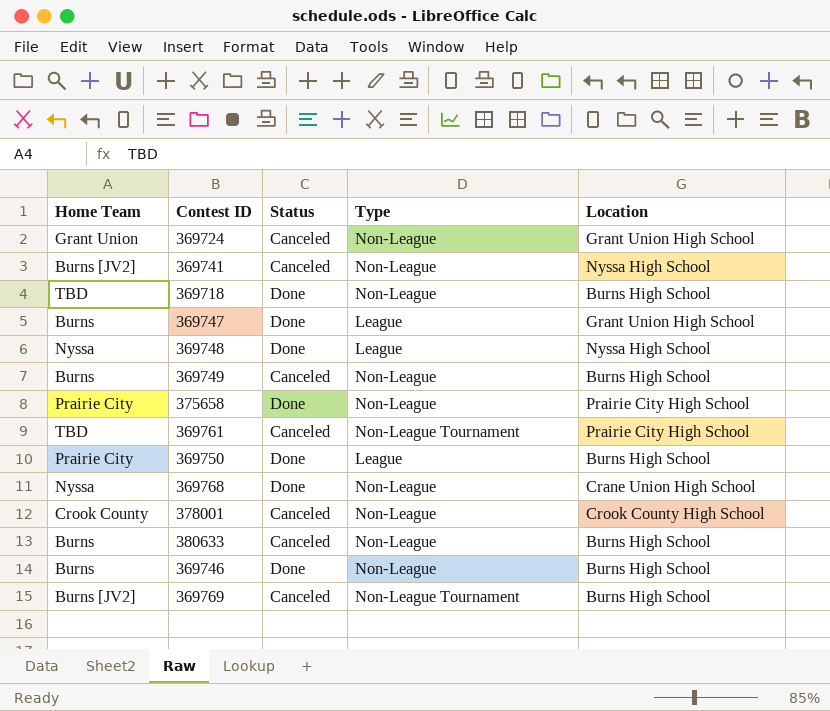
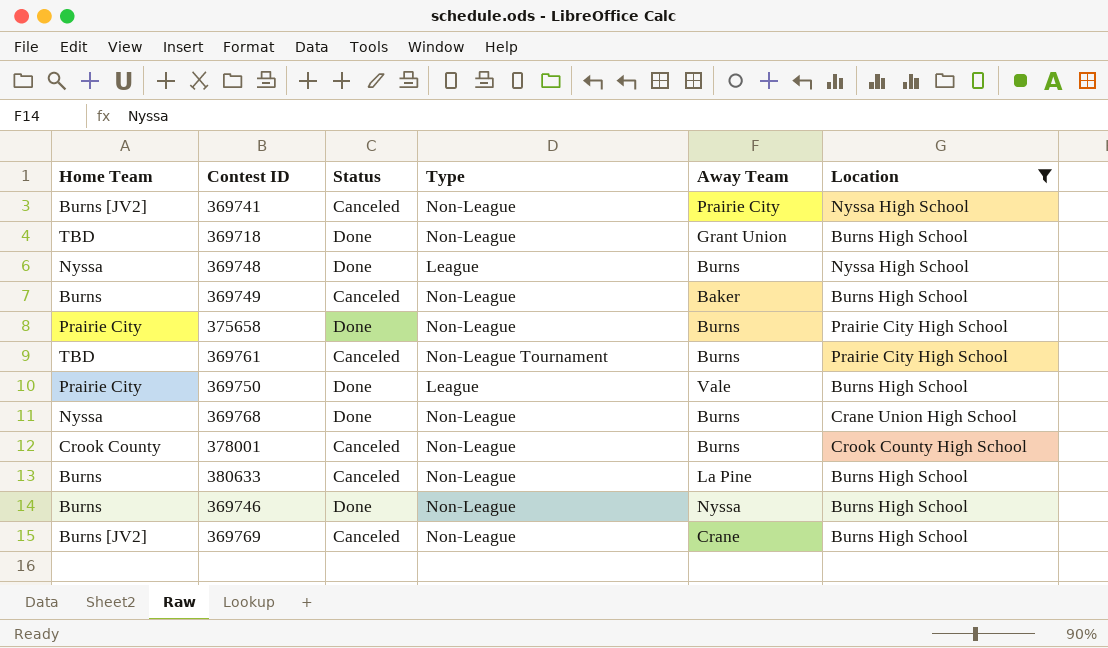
filter: none -> Location != Grant Union High School
column Away Team | position: none -> 5
369769 | Type: Non-League Tournament -> Non-League

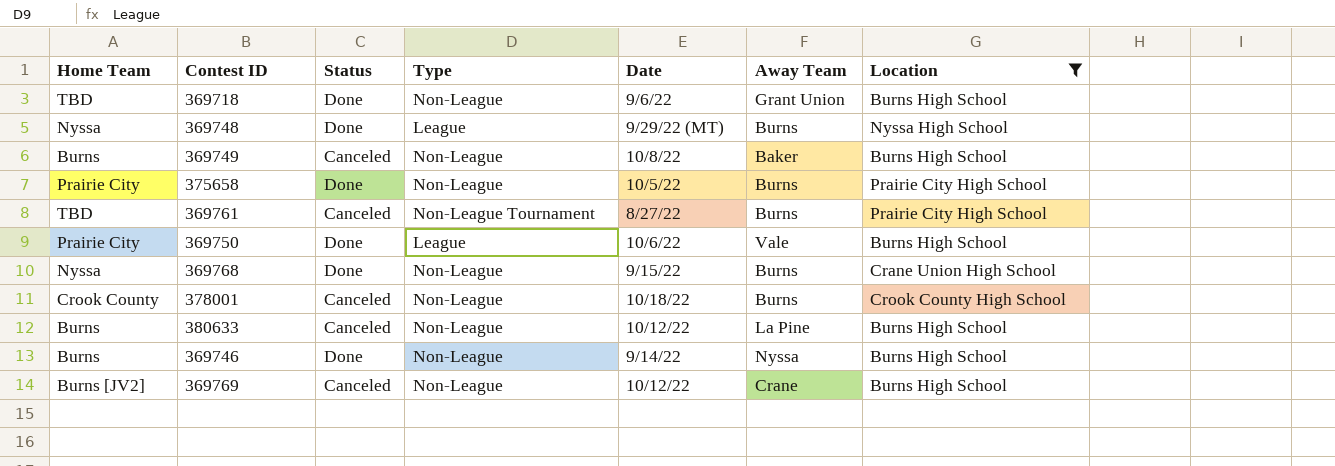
column Date | position: none -> 5
row 369741: Burns [JV2] | Canceled | Non-League | Prairie City | Nyssa High School -> none

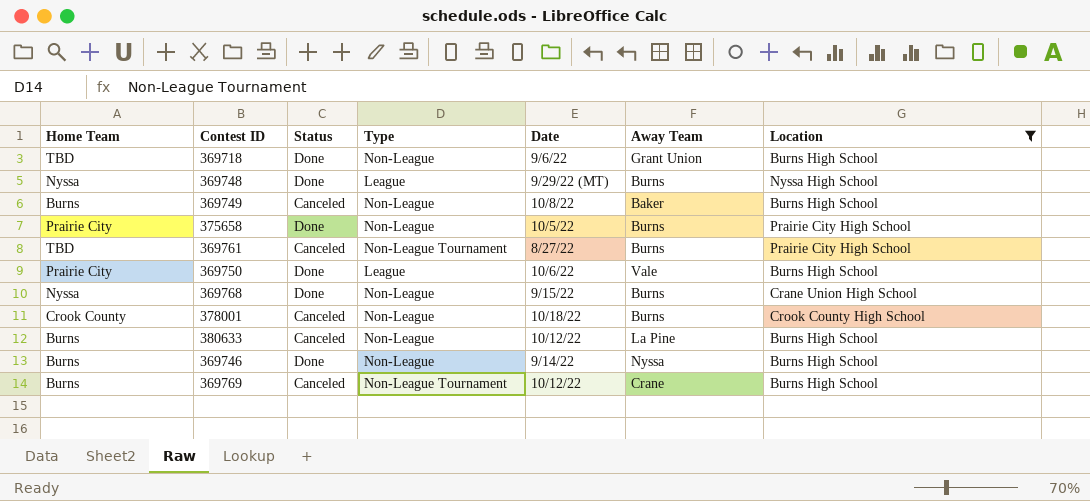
369769 | Home Team: Burns [JV2] -> Burns
369769 | Type: Non-League -> Non-League Tournament

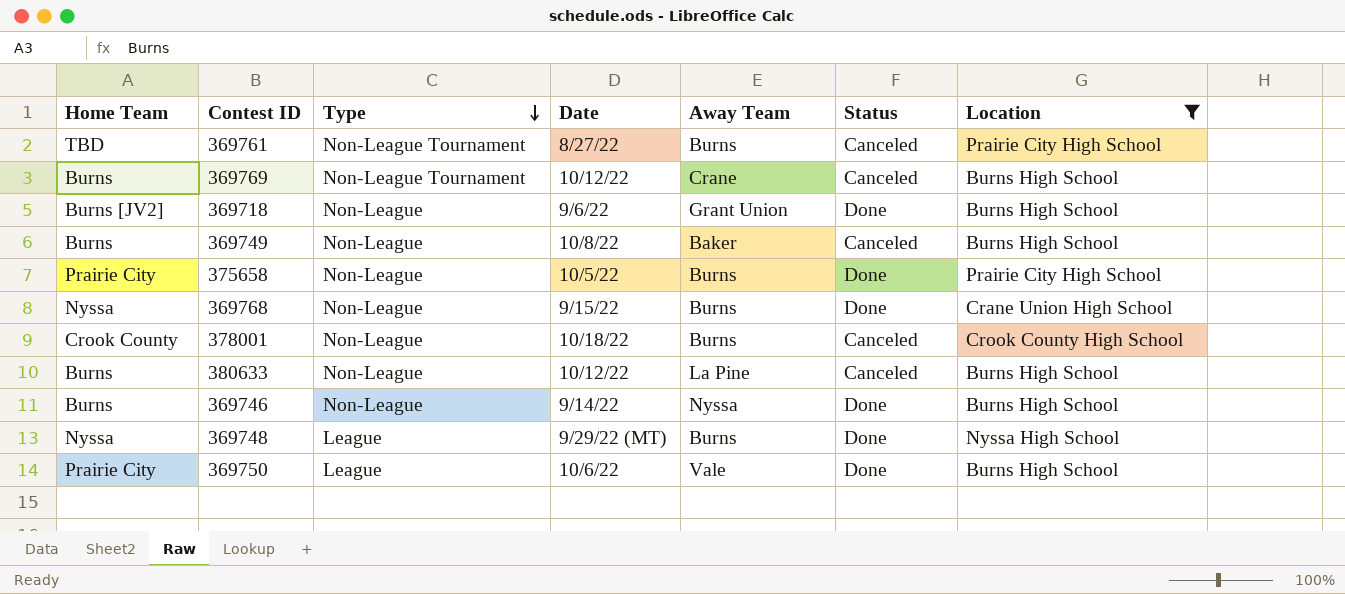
row order: none -> Type descending
column Status | position: 3 -> 6
369718 | Home Team: TBD -> Burns [JV2]

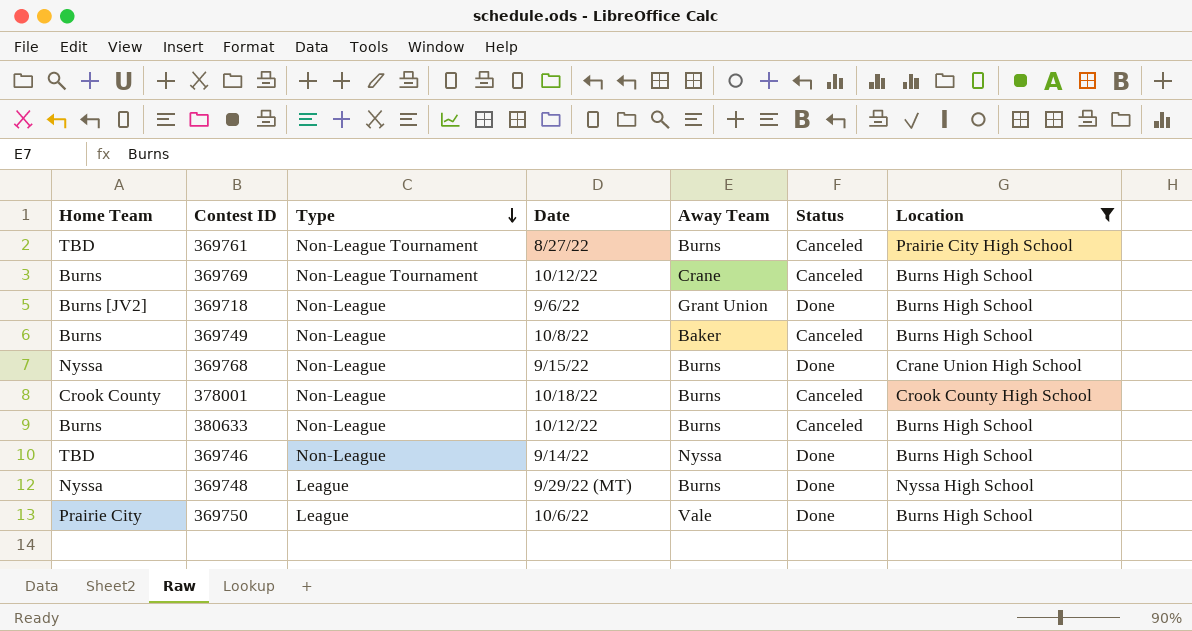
row 375658: Prairie City | Non-League | 10/5/22 | Burns | Done | Prairie City High School -> none
380633 | Away Team: La Pine -> Burns
369746 | Home Team: Burns -> TBD

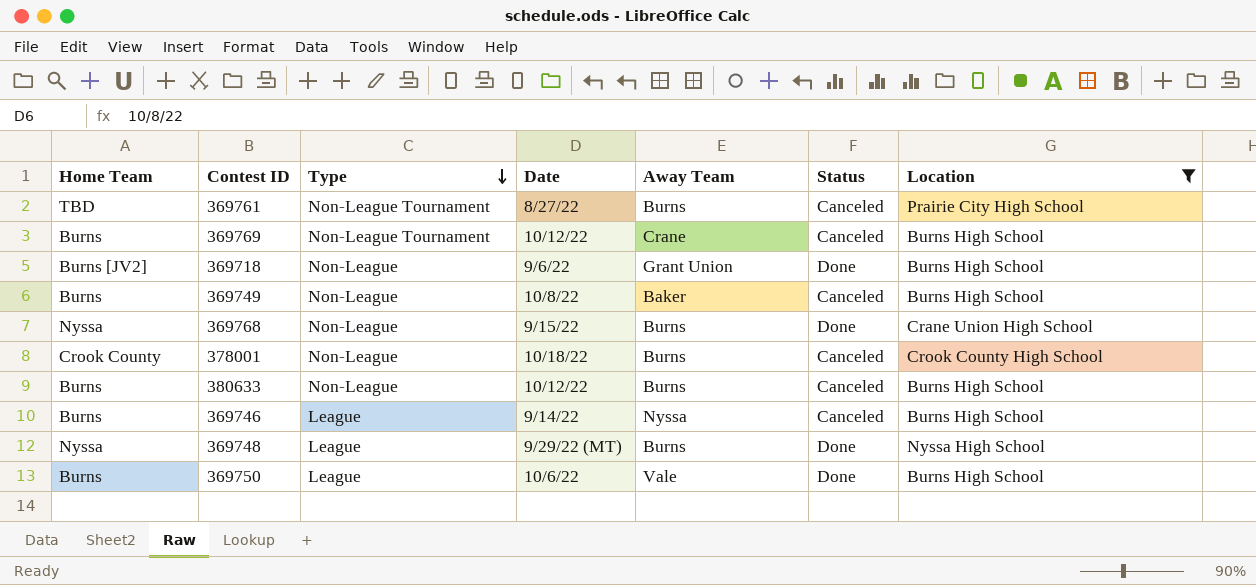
369746 | Home Team: TBD -> Burns
369746 | Type: Non-League -> League
369746 | Status: Done -> Canceled
369750 | Home Team: Prairie City -> Burns

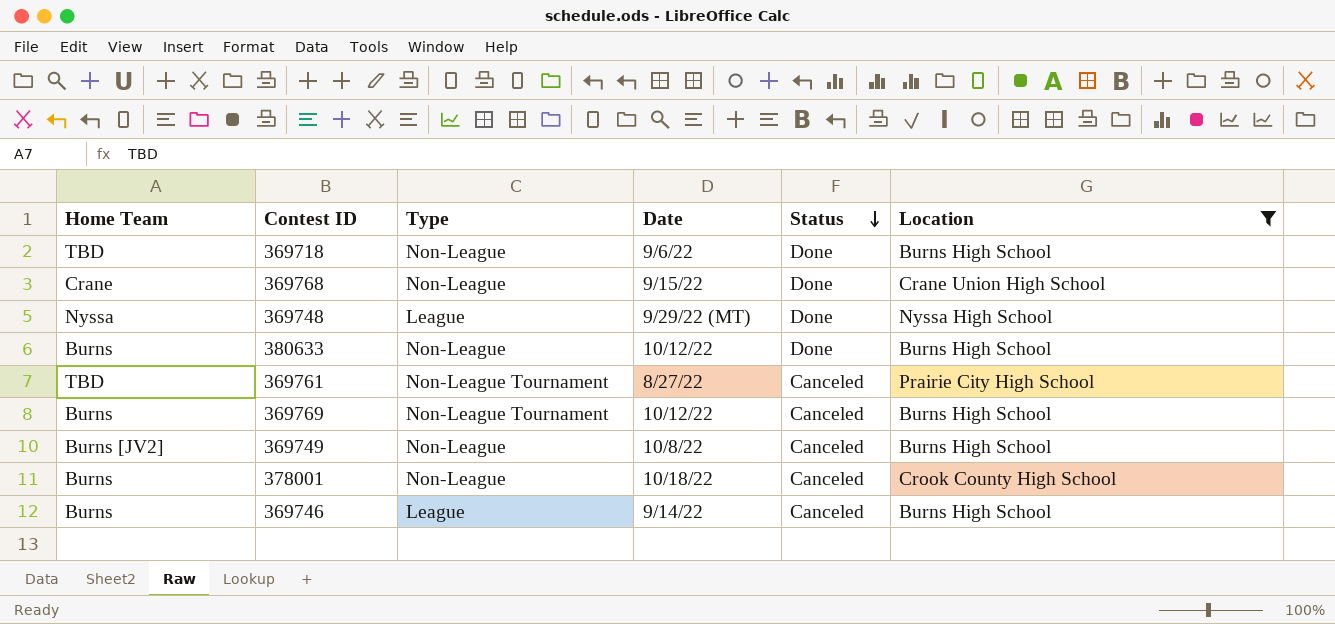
row order: Type descending -> Status descending
column Away Team | position: 5 -> none
row 369750: Burns | League | 10/6/22 | Vale | Done | Burns High School -> none
369718 | Home Team: Burns [JV2] -> TBD
369768 | Home Team: Nyssa -> Crane
380633 | Status: Canceled -> Done
369749 | Home Team: Burns -> Burns [JV2]
378001 | Home Team: Crook County -> Burns

